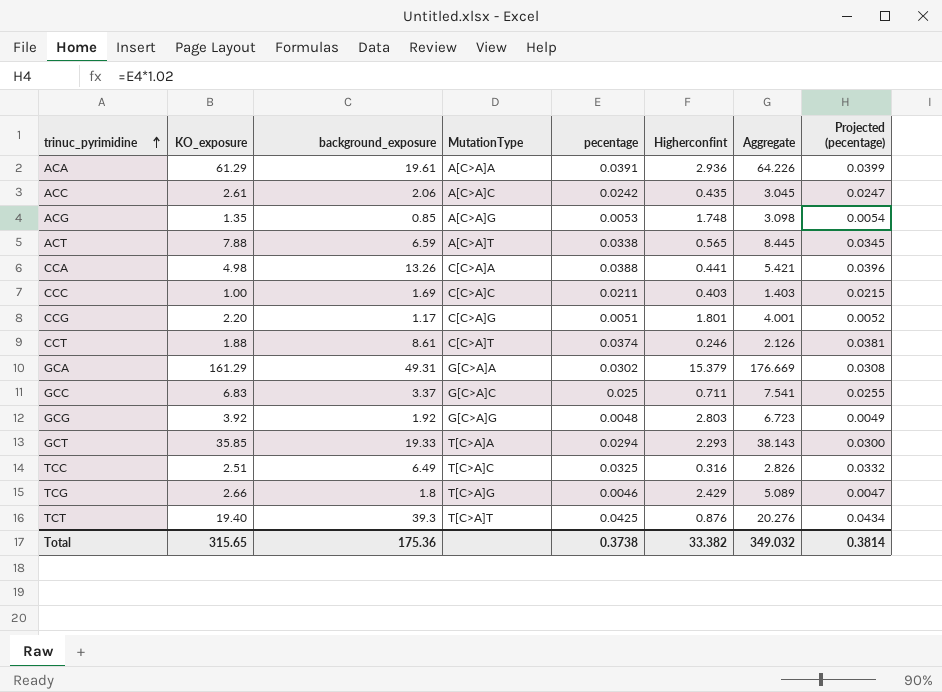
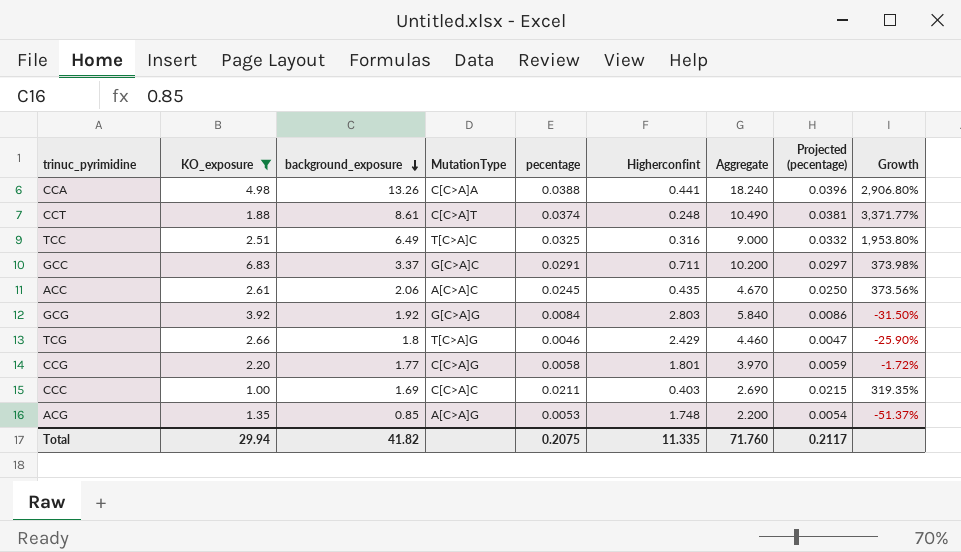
filter: none -> KO_exposure <= 6.83
row order: trinuc_pyrimidine ascending -> background_exposure descending
column Aggregate | formula: [KO_exposure] + [Higherconfint] -> [KO_exposure] + [background_exposure]
column Growth | formula: none -> ([background_exposure] - [Higherconfint]) / [Higherconfint]
CCT | Higherconfint: 0.246 -> 0.248
GCC | pecentage: 0.025 -> 0.0291
GCC | Projected (pecentage): 0.0255 -> 0.0297
ACC | pecentage: 0.0242 -> 0.0245
ACC | Projected (pecentage): 0.0247 -> 0.0250
GCG | pecentage: 0.0048 -> 0.0084
GCG | Projected (pecentage): 0.0049 -> 0.0086
CCG | background_exposure: 1.17 -> 1.77
CCG | pecentage: 0.0051 -> 0.0058
CCG | Projected (pecentage): 0.0052 -> 0.0059
Total | KO_exposure: 315.65 -> 29.94
Total | background_exposure: 175.36 -> 41.82
Total | pecentage: 0.3738 -> 0.2075
Total | Higherconfint: 33.382 -> 11.335
Total | Aggregate: 349.032 -> 71.760
Total | Projected (pecentage): 0.3814 -> 0.2117

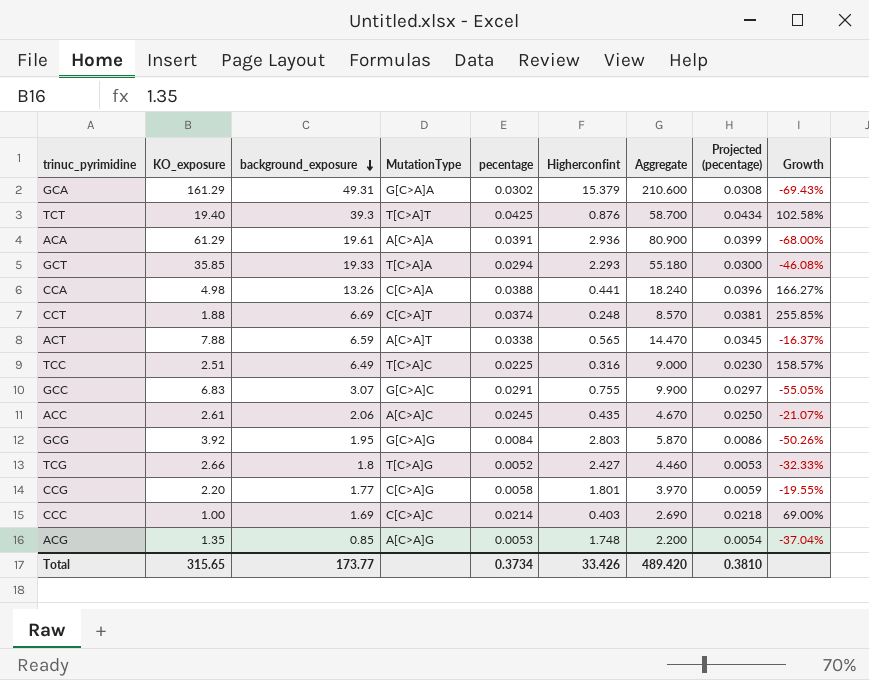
filter: KO_exposure <= 6.83 -> none
column Growth | formula: ([background_exposure] - [Higherconfint]) / [Higherconfint] -> ([background_exposure] - [KO_exposure]) / [KO_exposure]
CCT | background_exposure: 8.61 -> 6.69
CCT | Aggregate: 10.490 -> 8.570
TCC | pecentage: 0.0325 -> 0.0225
TCC | Projected (pecentage): 0.0332 -> 0.0230
GCC | background_exposure: 3.37 -> 3.07
GCC | Higherconfint: 0.711 -> 0.755
GCC | Aggregate: 10.200 -> 9.900
GCG | background_exposure: 1.92 -> 1.95
GCG | Aggregate: 5.840 -> 5.870
TCG | pecentage: 0.0046 -> 0.0052
TCG | Higherconfint: 2.429 -> 2.427
TCG | Projected (pecentage): 0.0047 -> 0.0053
CCC | pecentage: 0.0211 -> 0.0214
CCC | Projected (pecentage): 0.0215 -> 0.0218
Total | KO_exposure: 29.94 -> 315.65
Total | background_exposure: 41.82 -> 173.77
Total | pecentage: 0.2075 -> 0.3734
Total | Higherconfint: 11.335 -> 33.426
Total | Aggregate: 71.760 -> 489.420
Total | Projected (pecentage): 0.2117 -> 0.3810

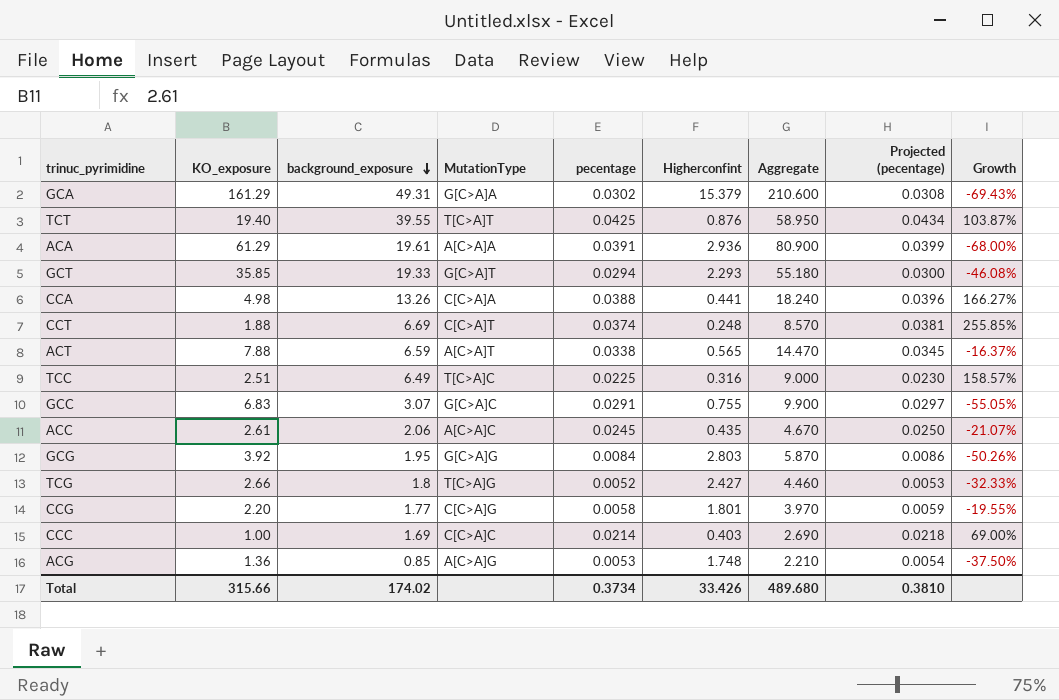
TCT | background_exposure: 39.3 -> 39.55
TCT | Aggregate: 58.700 -> 58.950
TCT | Growth: 102.58% -> 103.87%
GCT | MutationType: T[C>A]A -> G[C>A]T
ACG | KO_exposure: 1.35 -> 1.36
ACG | Aggregate: 2.200 -> 2.210
ACG | Growth: -37.04% -> -37.50%
Total | KO_exposure: 315.65 -> 315.66
Total | background_exposure: 173.77 -> 174.02
Total | Aggregate: 489.420 -> 489.680

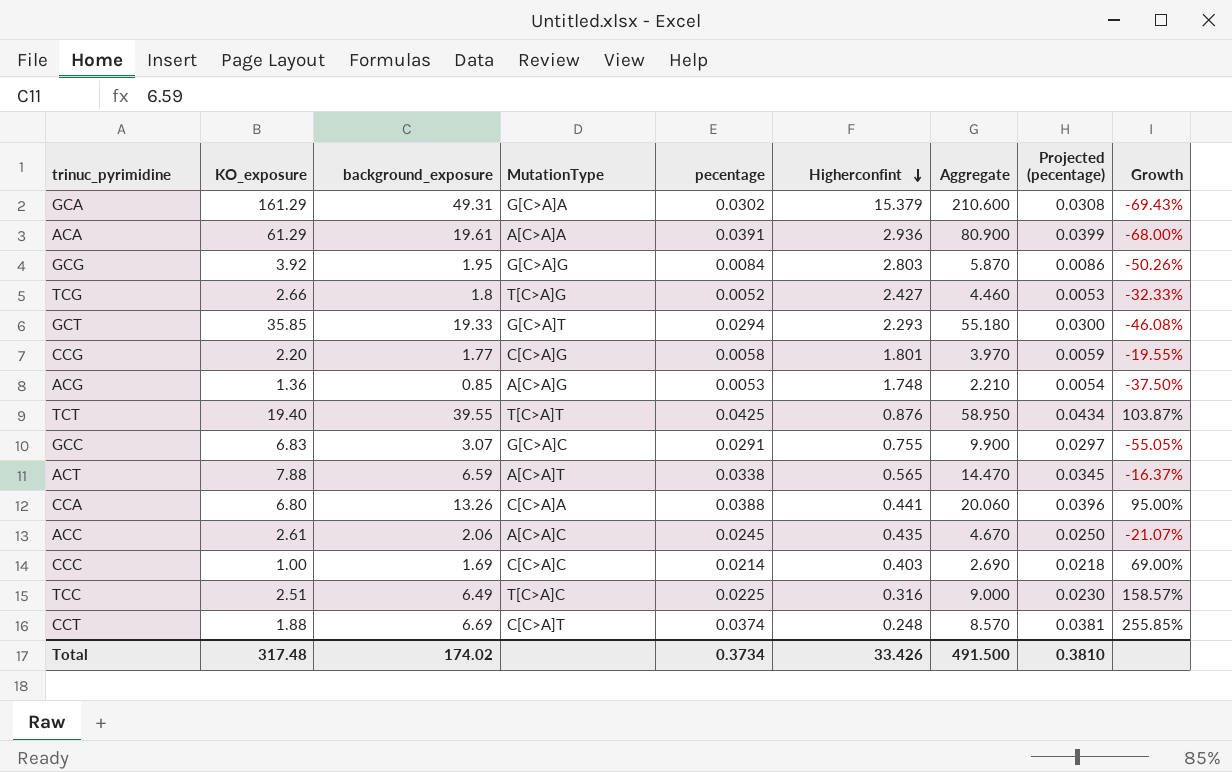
row order: background_exposure descending -> Higherconfint descending
CCA | KO_exposure: 4.98 -> 6.80
CCA | Aggregate: 18.240 -> 20.060
CCA | Growth: 166.27% -> 95.00%
Total | KO_exposure: 315.66 -> 317.48
Total | Aggregate: 489.680 -> 491.500

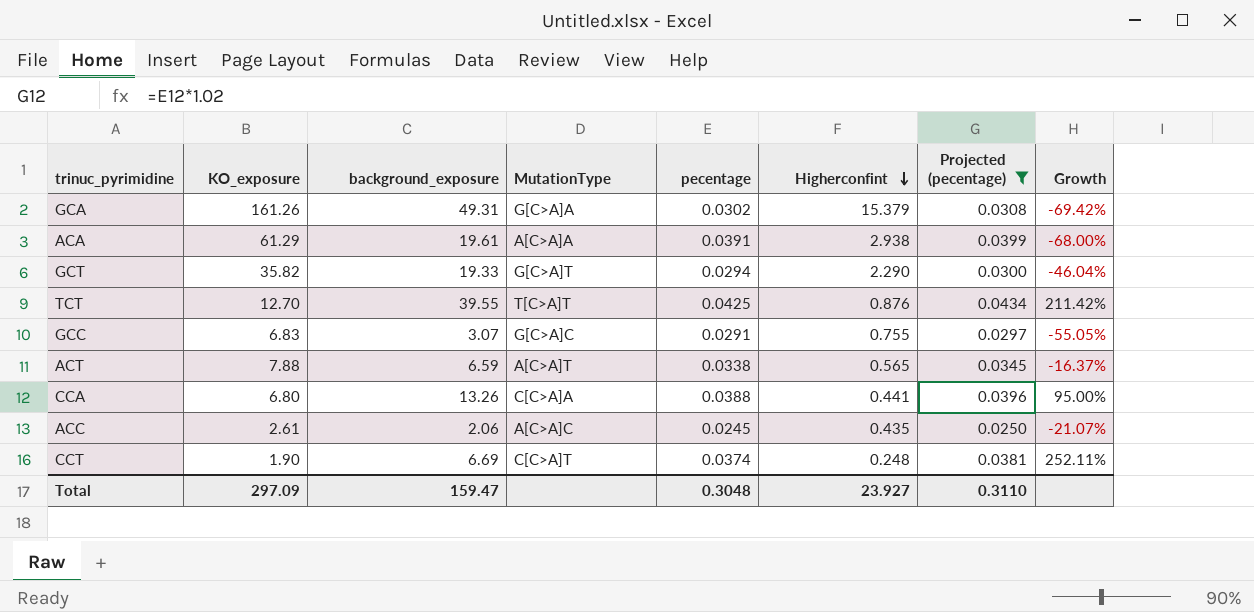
filter: none -> Projected (pecentage) >= 0.0250
column Aggregate | formula: [KO_exposure] + [background_exposure] -> none
GCA | KO_exposure: 161.29 -> 161.26
GCA | Growth: -69.43% -> -69.42%
ACA | Higherconfint: 2.936 -> 2.938
GCT | KO_exposure: 35.85 -> 35.82
GCT | Higherconfint: 2.293 -> 2.290
GCT | Growth: -46.08% -> -46.04%
TCT | KO_exposure: 19.40 -> 12.70
TCT | Growth: 103.87% -> 211.42%
CCT | KO_exposure: 1.88 -> 1.90
CCT | Growth: 255.85% -> 252.11%
Total | KO_exposure: 317.48 -> 297.09
Total | background_exposure: 174.02 -> 159.47
Total | pecentage: 0.3734 -> 0.3048
Total | Higherconfint: 33.426 -> 23.927
Total | Projected (pecentage): 0.3810 -> 0.3110

